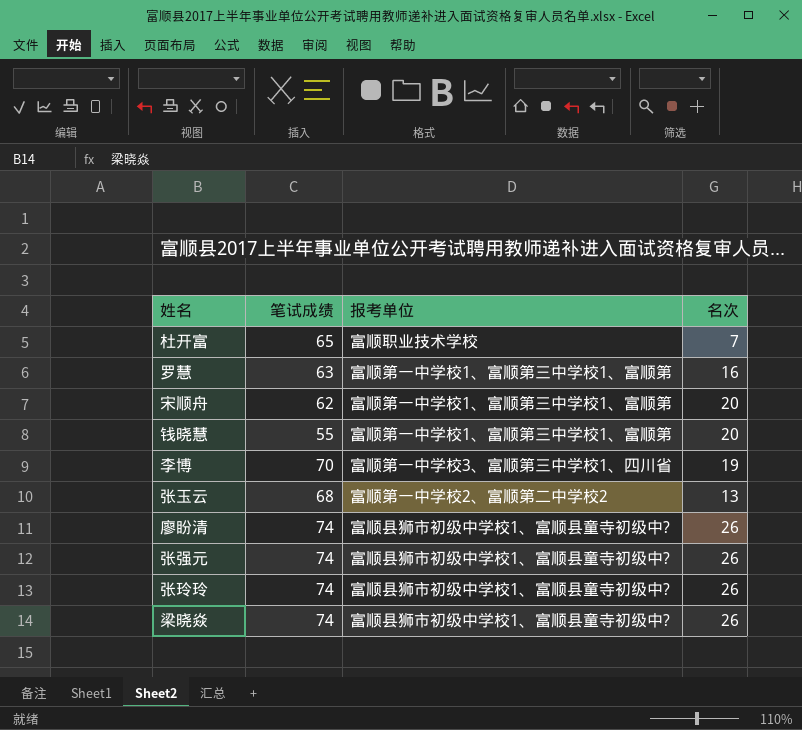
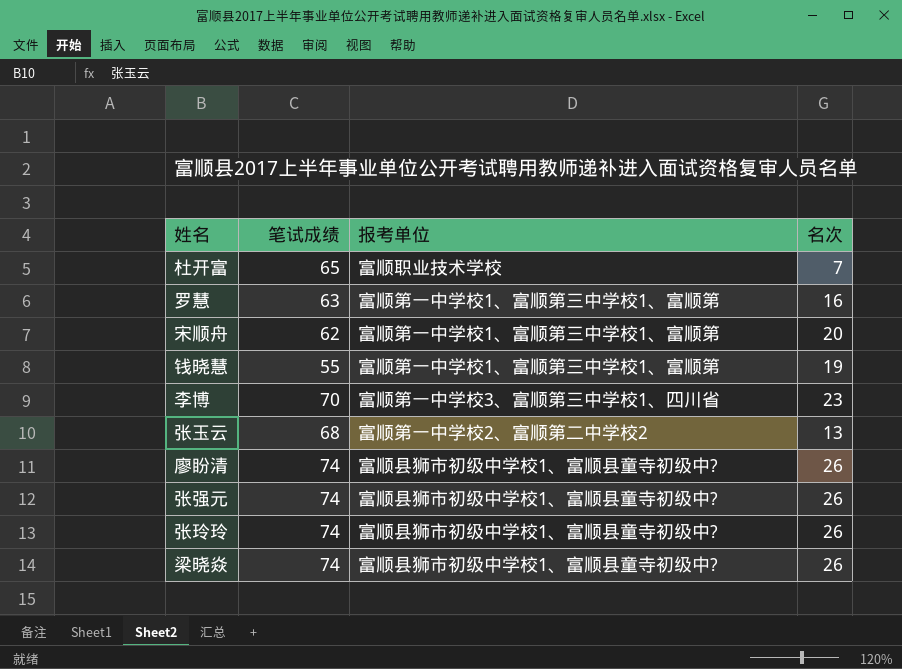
钱晓慧 | 名次: 20 -> 19
李博 | 名次: 19 -> 23

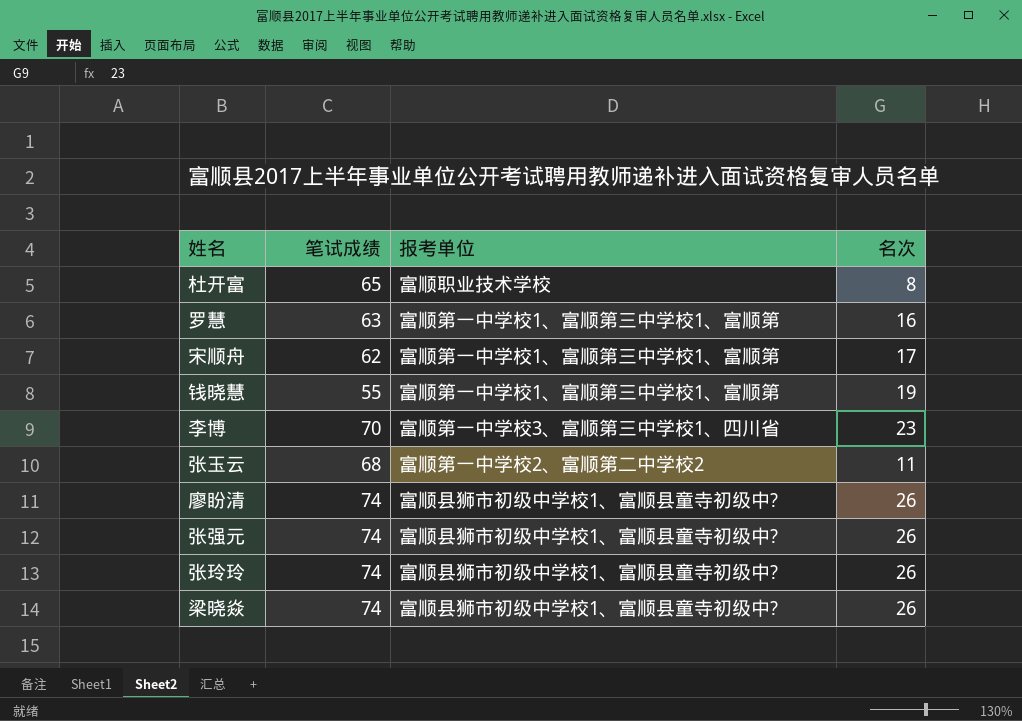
杜开富 | 名次: 7 -> 8
宋顺舟 | 名次: 20 -> 17
张玉云 | 名次: 13 -> 11

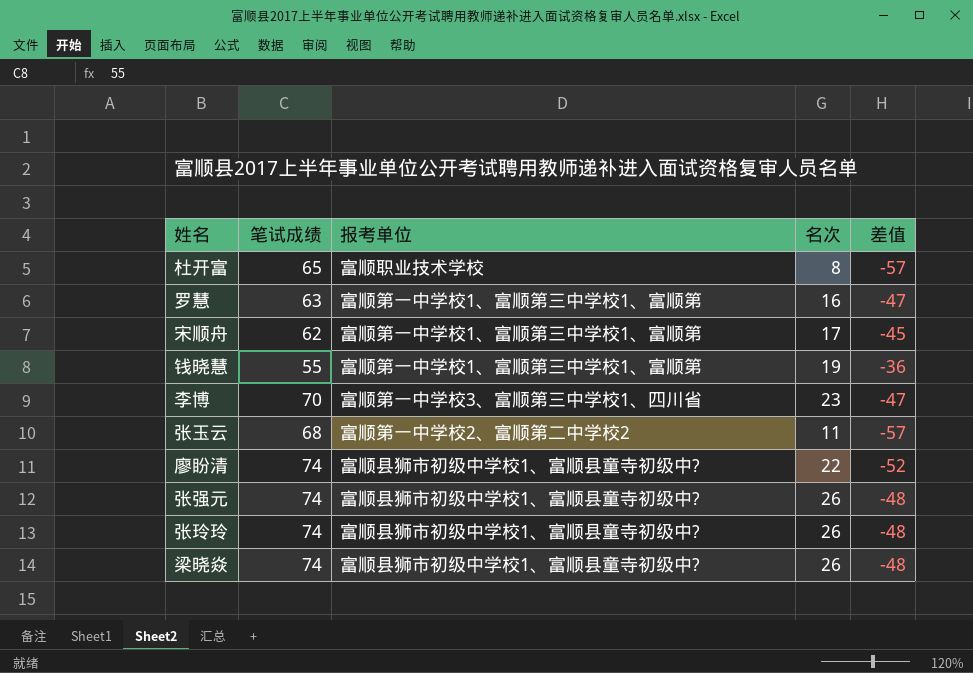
column 差值 | formula: none -> [名次] - [笔试成绩]
廖盼清 | 名次: 26 -> 22

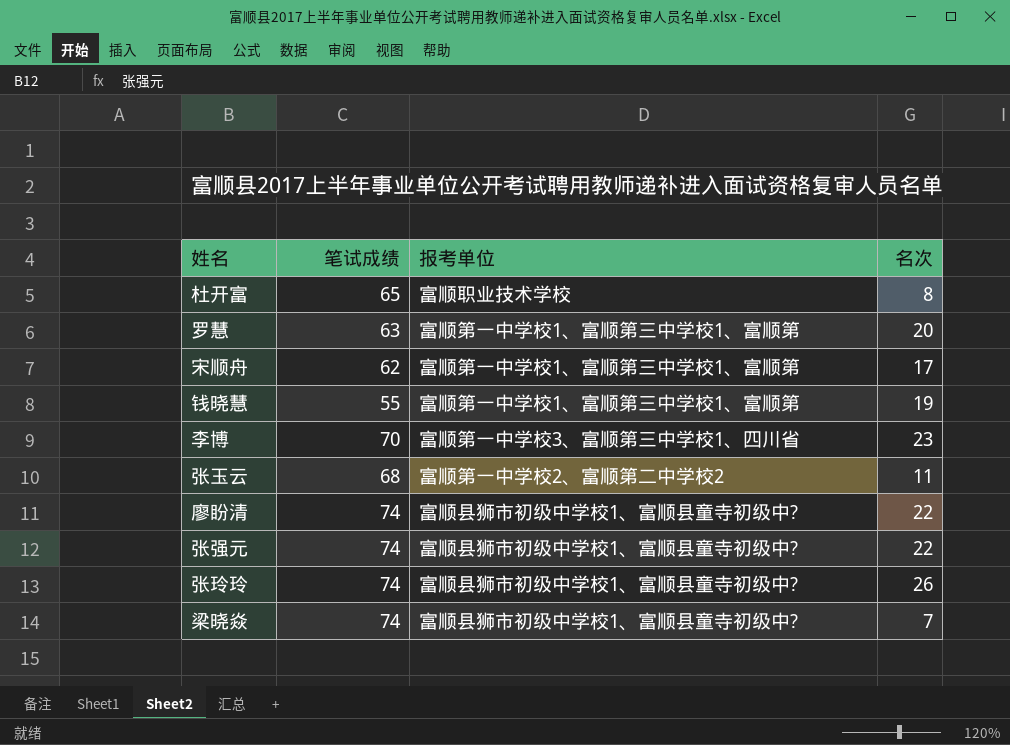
column 差值 | formula: [名次] - [笔试成绩] -> none
罗慧 | 名次: 16 -> 20
张强元 | 名次: 26 -> 22
梁晓焱 | 名次: 26 -> 7

